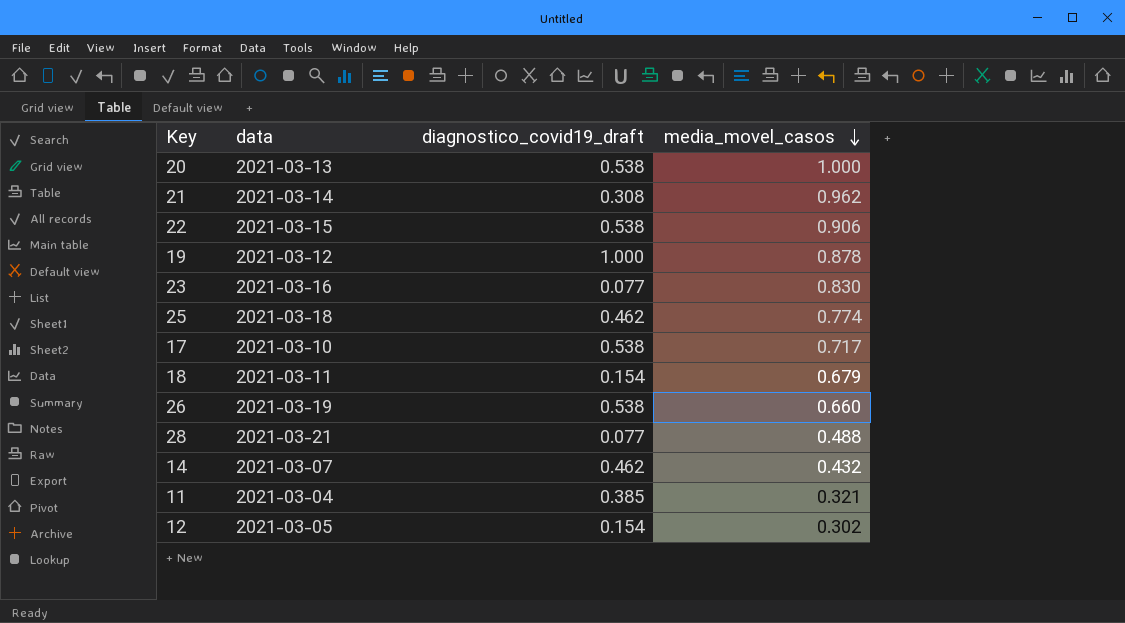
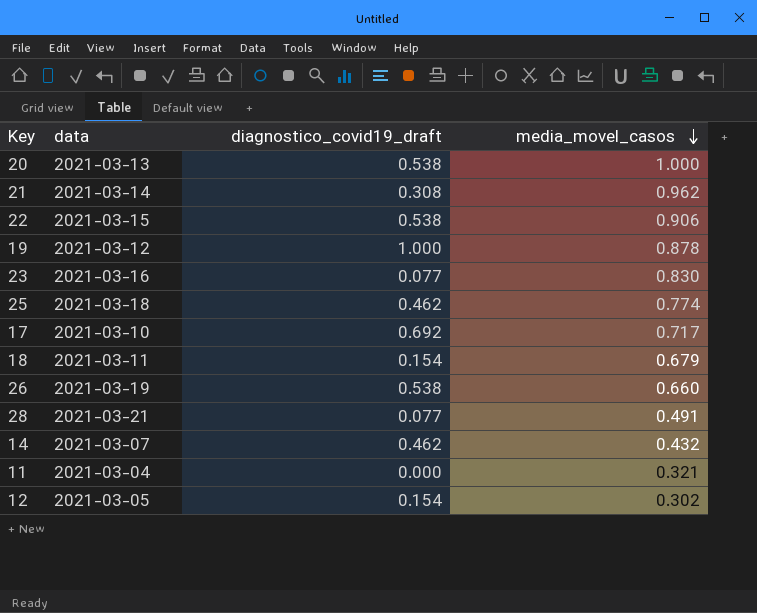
17 | diagnostico_covid19_draft: 0.538 -> 0.692
28 | media_movel_casos: 0.488 -> 0.491
11 | diagnostico_covid19_draft: 0.385 -> 0.000

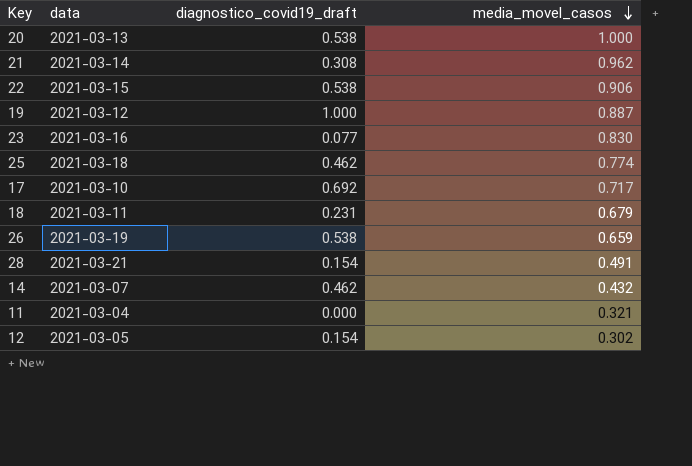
19 | media_movel_casos: 0.878 -> 0.887
18 | diagnostico_covid19_draft: 0.154 -> 0.231
26 | media_movel_casos: 0.660 -> 0.659
28 | diagnostico_covid19_draft: 0.077 -> 0.154

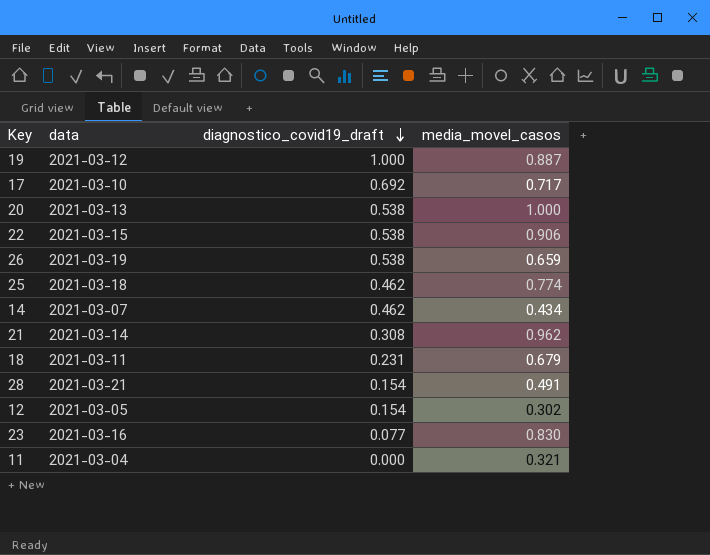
row order: media_movel_casos descending -> diagnostico_covid19_draft descending
14 | media_movel_casos: 0.432 -> 0.434

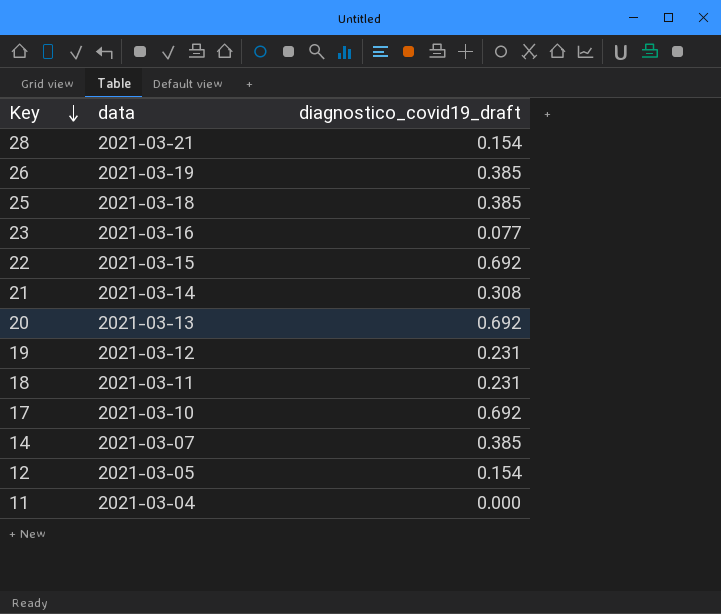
row order: diagnostico_covid19_draft descending -> Key descending
column media_movel_casos | position: 4 -> none
26 | diagnostico_covid19_draft: 0.538 -> 0.385
25 | diagnostico_covid19_draft: 0.462 -> 0.385
22 | diagnostico_covid19_draft: 0.538 -> 0.692
20 | diagnostico_covid19_draft: 0.538 -> 0.692
19 | diagnostico_covid19_draft: 1.000 -> 0.231
14 | diagnostico_covid19_draft: 0.462 -> 0.385

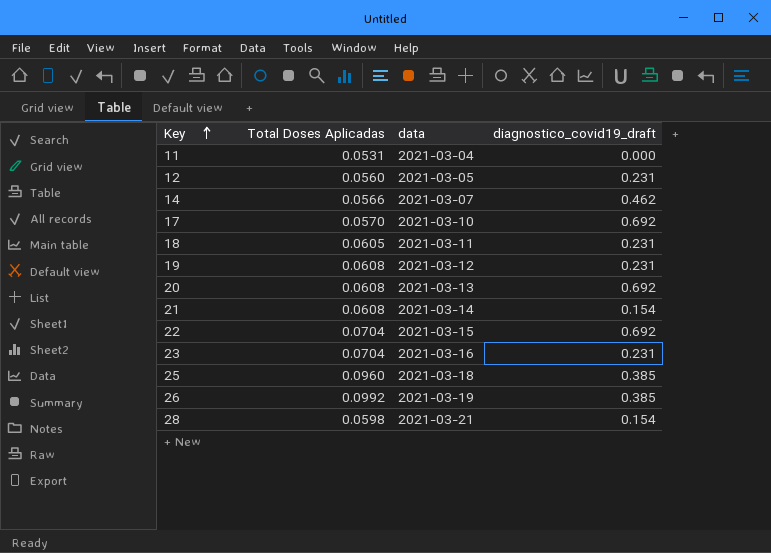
row order: Key descending -> Key ascending
column Total Doses Aplicadas | position: none -> 2
12 | diagnostico_covid19_draft: 0.154 -> 0.231
14 | diagnostico_covid19_draft: 0.385 -> 0.462
21 | diagnostico_covid19_draft: 0.308 -> 0.154
23 | diagnostico_covid19_draft: 0.077 -> 0.231

